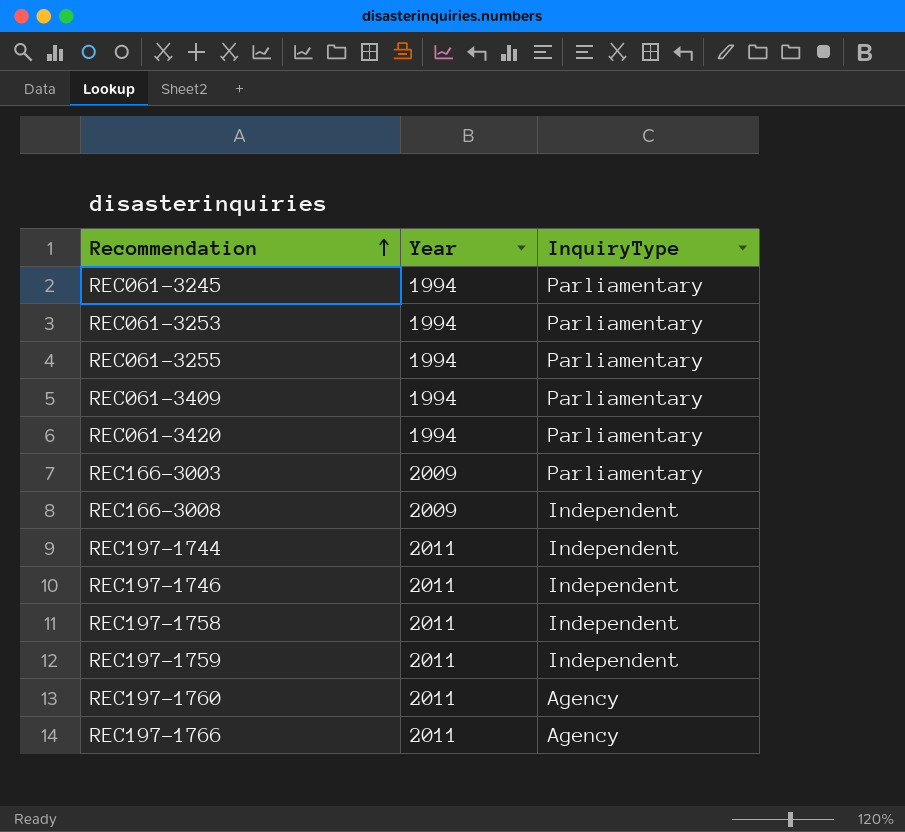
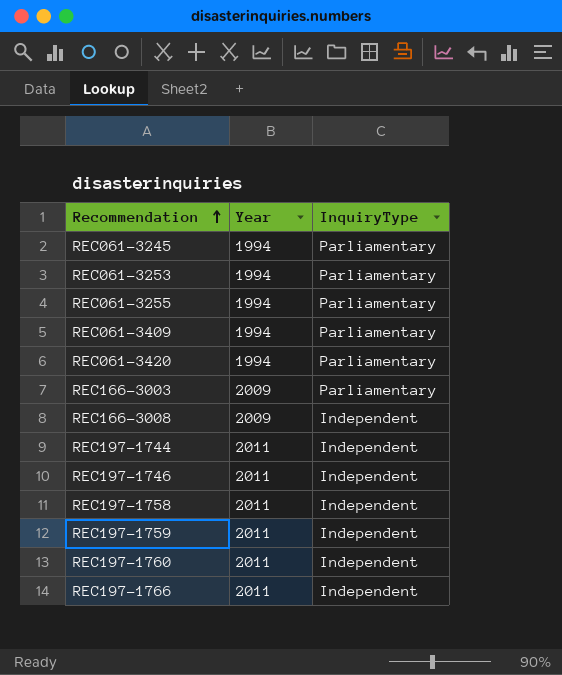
REC197-1760 | InquiryType: Agency -> Independent
REC197-1766 | InquiryType: Agency -> Independent

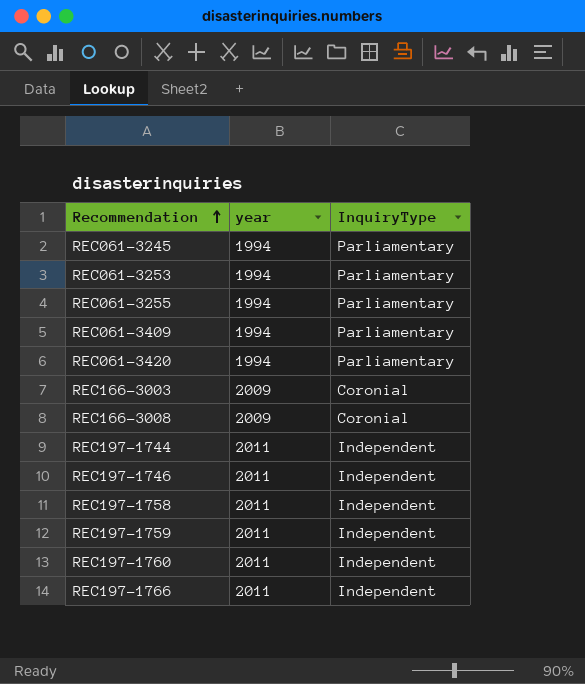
column name: Year -> year
REC166-3003 | InquiryType: Parliamentary -> Coronial
REC166-3008 | InquiryType: Independent -> Coronial

